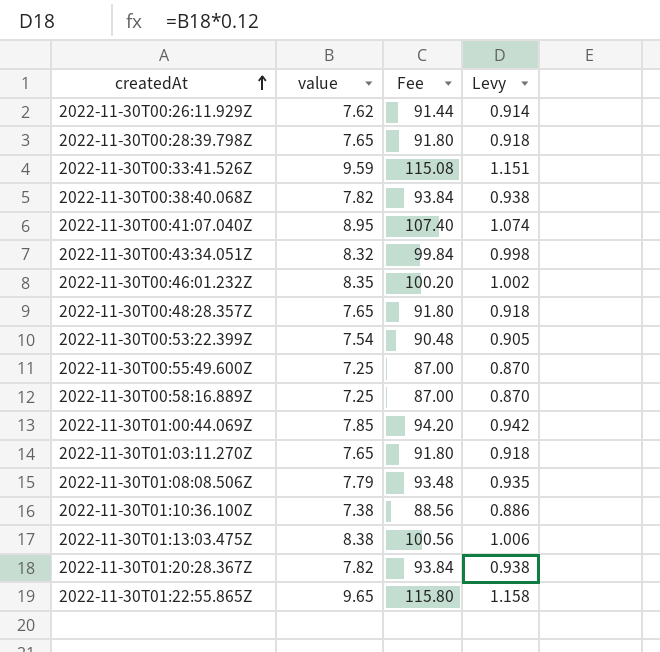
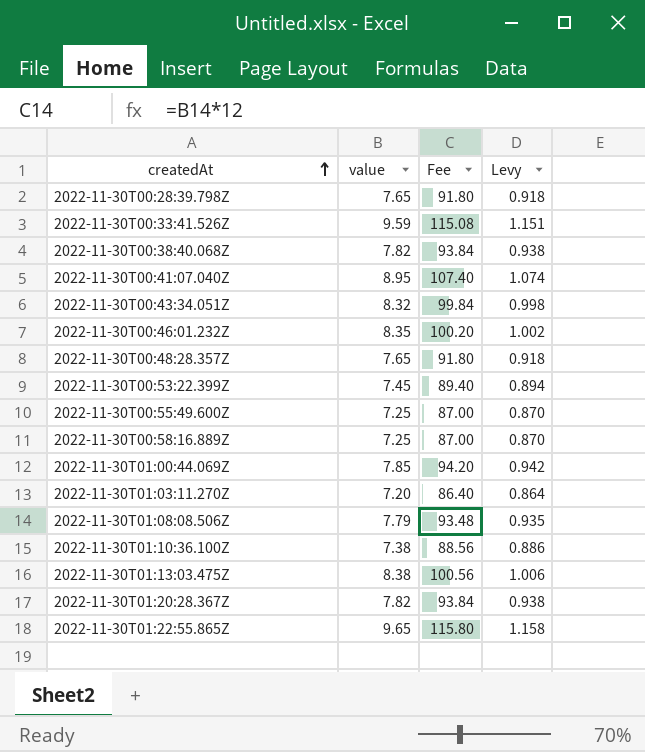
row 2022-11-30T00:26:11.929Z: 7.62 | 91.44 | 0.914 -> none
2022-11-30T00:53:22.399Z | value: 7.54 -> 7.45
2022-11-30T00:53:22.399Z | Fee: 90.48 -> 89.40
2022-11-30T00:53:22.399Z | Levy: 0.905 -> 0.894
2022-11-30T01:03:11.270Z | value: 7.65 -> 7.20
2022-11-30T01:03:11.270Z | Fee: 91.80 -> 86.40
2022-11-30T01:03:11.270Z | Levy: 0.918 -> 0.864

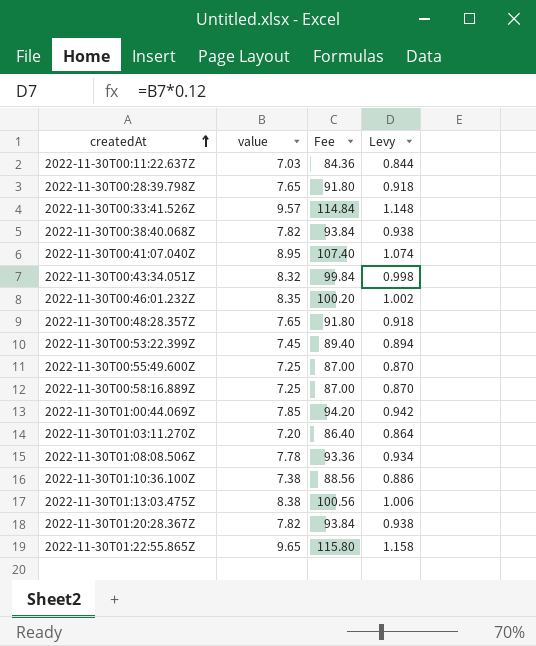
row 2022-11-30T00:11:22.637Z: none -> 7.03 | 84.36 | 0.844
2022-11-30T00:33:41.526Z | value: 9.59 -> 9.57
2022-11-30T00:33:41.526Z | Fee: 115.08 -> 114.84
2022-11-30T00:33:41.526Z | Levy: 1.151 -> 1.148
2022-11-30T01:08:08.506Z | value: 7.79 -> 7.78
2022-11-30T01:08:08.506Z | Fee: 93.48 -> 93.36
2022-11-30T01:08:08.506Z | Levy: 0.935 -> 0.934

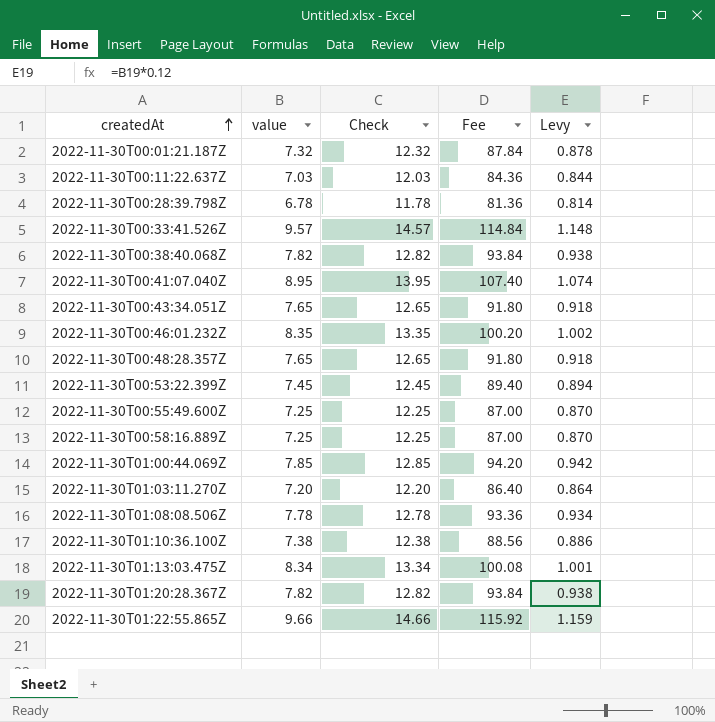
column Check | formula: none -> [value] + 5
row 2022-11-30T00:01:21.187Z: none -> 7.32 | 12.32 | 87.84 | 0.878
2022-11-30T00:28:39.798Z | value: 7.65 -> 6.78
2022-11-30T00:28:39.798Z | Fee: 91.80 -> 81.36
2022-11-30T00:28:39.798Z | Levy: 0.918 -> 0.814
2022-11-30T00:43:34.051Z | value: 8.32 -> 7.65
2022-11-30T00:43:34.051Z | Fee: 99.84 -> 91.80
2022-11-30T00:43:34.051Z | Levy: 0.998 -> 0.918
2022-11-30T01:13:03.475Z | value: 8.38 -> 8.34
2022-11-30T01:13:03.475Z | Fee: 100.56 -> 100.08
2022-11-30T01:13:03.475Z | Levy: 1.006 -> 1.001
2022-11-30T01:22:55.865Z | value: 9.65 -> 9.66
2022-11-30T01:22:55.865Z | Fee: 115.80 -> 115.92
2022-11-30T01:22:55.865Z | Levy: 1.158 -> 1.159

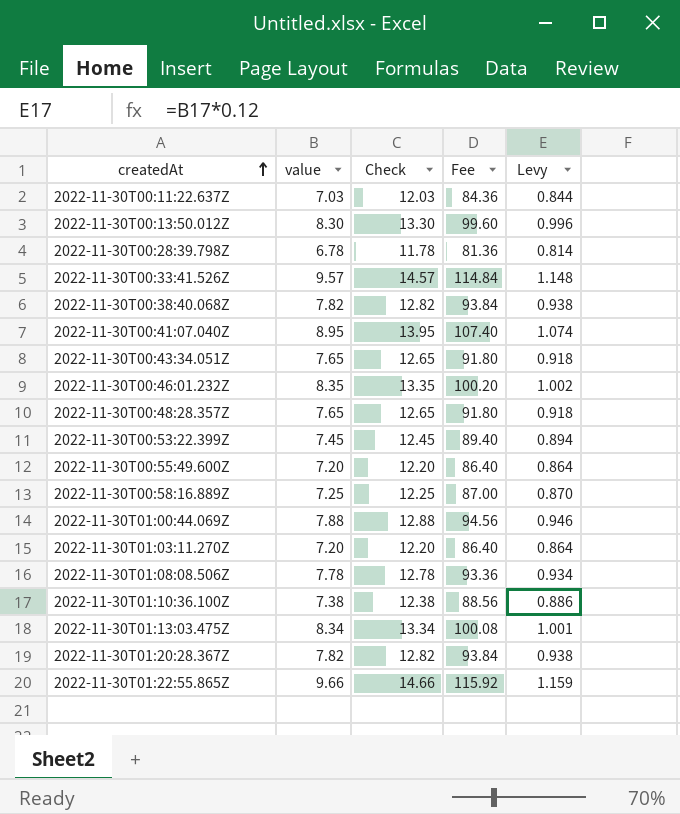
row 2022-11-30T00:01:21.187Z: 7.32 | 12.32 | 87.84 | 0.878 -> none
row 2022-11-30T00:13:50.012Z: none -> 8.30 | 13.30 | 99.60 | 0.996
2022-11-30T00:55:49.600Z | value: 7.25 -> 7.20
2022-11-30T00:55:49.600Z | Check: 12.25 -> 12.20
2022-11-30T00:55:49.600Z | Fee: 87.00 -> 86.40
2022-11-30T00:55:49.600Z | Levy: 0.870 -> 0.864
2022-11-30T01:00:44.069Z | value: 7.85 -> 7.88
2022-11-30T01:00:44.069Z | Check: 12.85 -> 12.88
2022-11-30T01:00:44.069Z | Fee: 94.20 -> 94.56
2022-11-30T01:00:44.069Z | Levy: 0.942 -> 0.946

